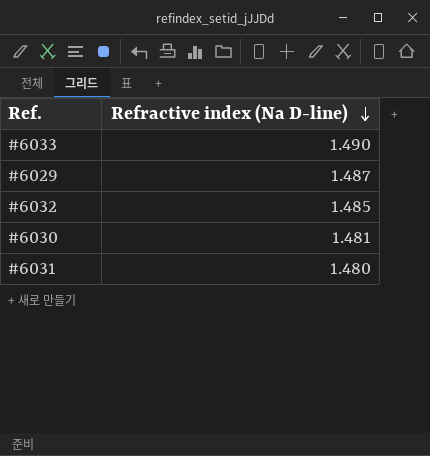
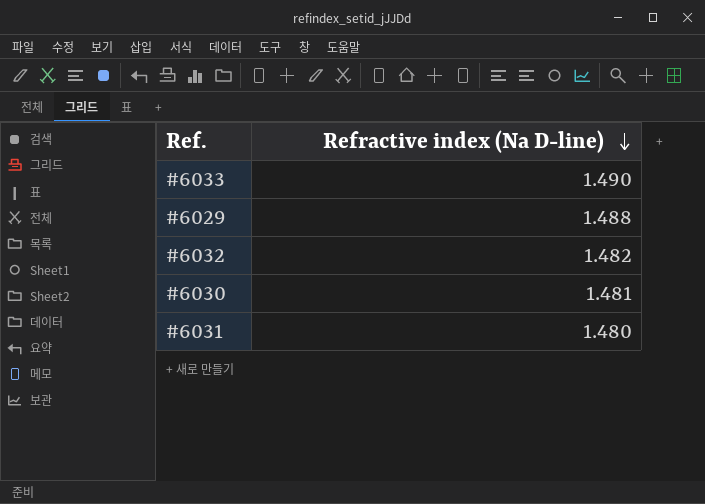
#6029 | Refractive index (Na D-line): 1.487 -> 1.488
#6032 | Refractive index (Na D-line): 1.485 -> 1.482

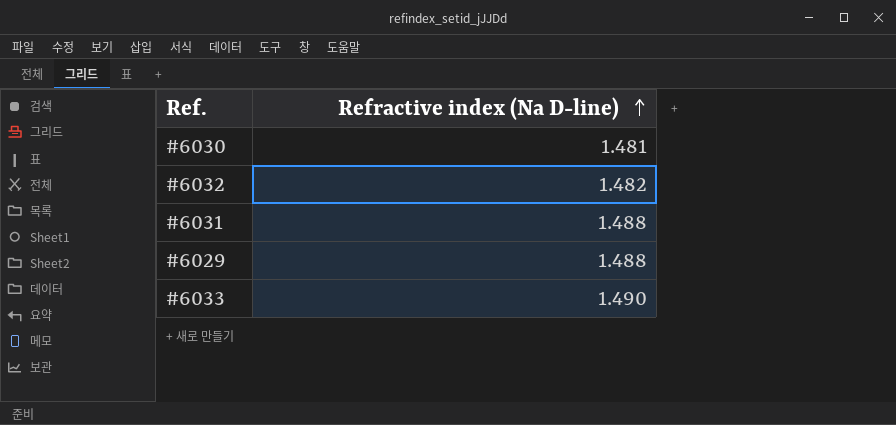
row order: Refractive index (Na D-line) descending -> Refractive index (Na D-line) ascending
#6031 | Refractive index (Na D-line): 1.480 -> 1.488

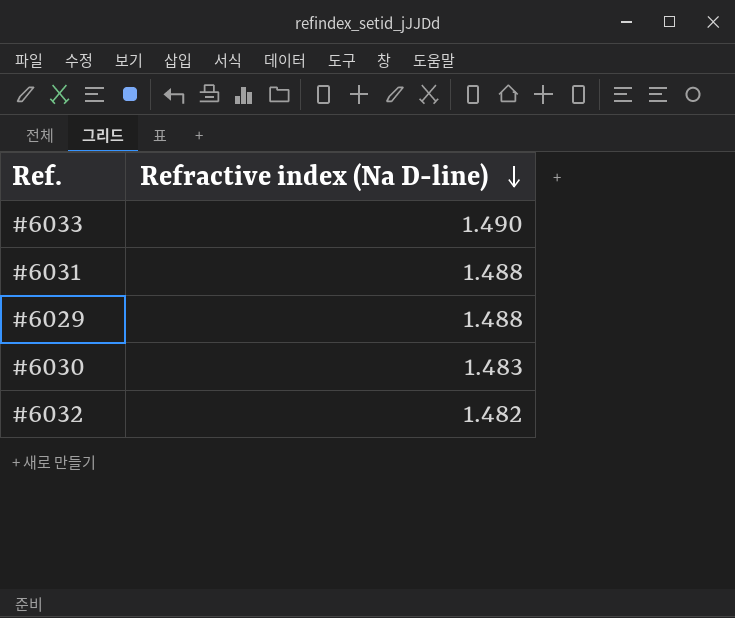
row order: Refractive index (Na D-line) ascending -> Refractive index (Na D-line) descending
#6030 | Refractive index (Na D-line): 1.481 -> 1.483

